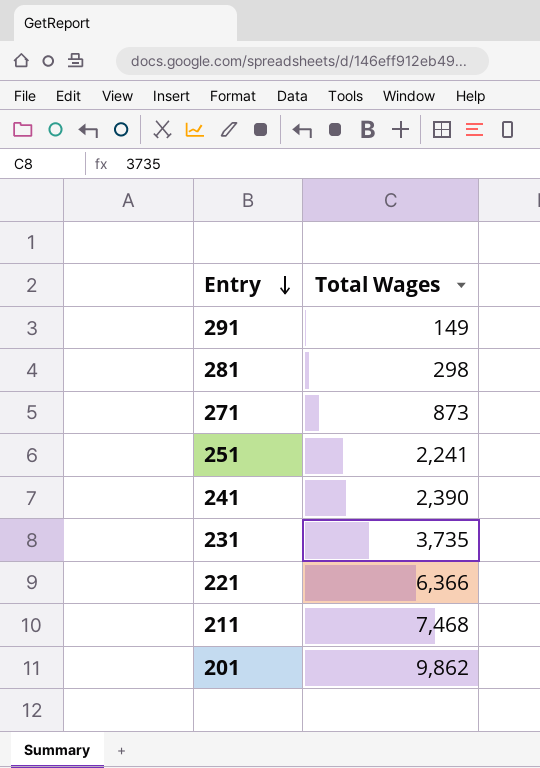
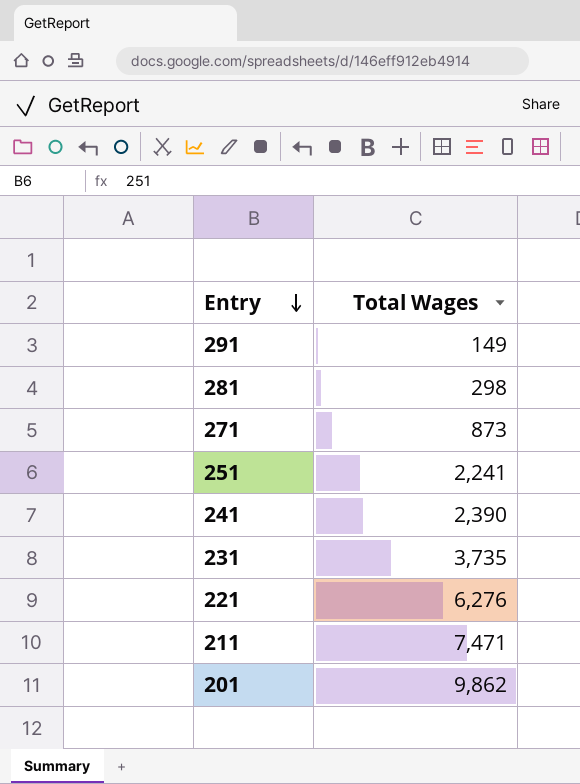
221 | Total Wages: 6,366 -> 6,276
211 | Total Wages: 7,468 -> 7,471

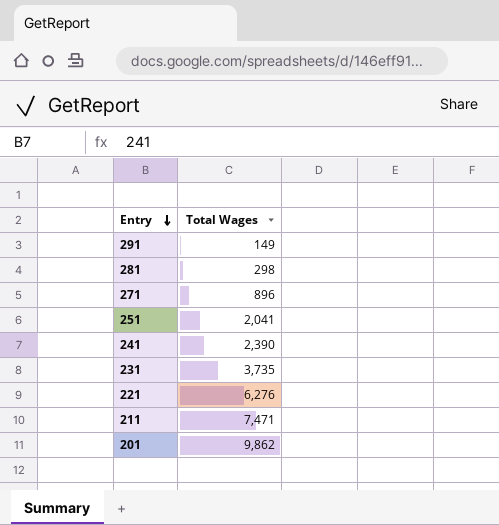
271 | Total Wages: 873 -> 896
251 | Total Wages: 2,241 -> 2,041

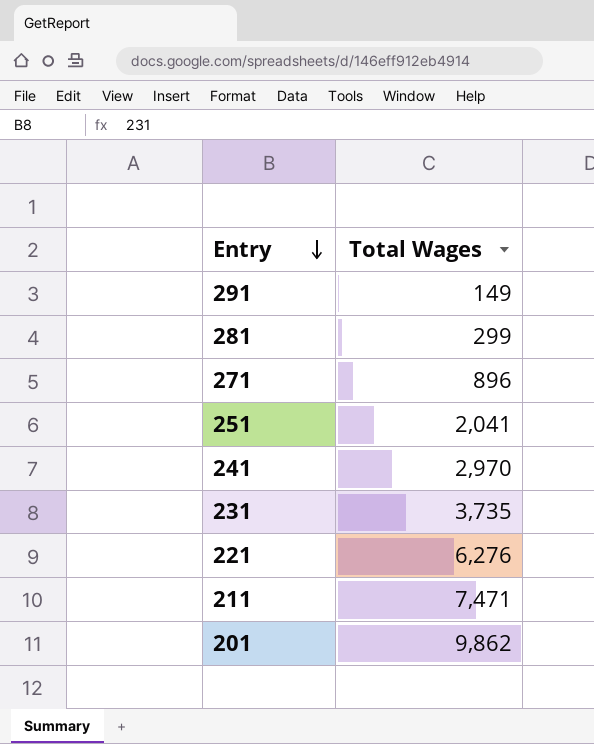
281 | Total Wages: 298 -> 299
241 | Total Wages: 2,390 -> 2,970

